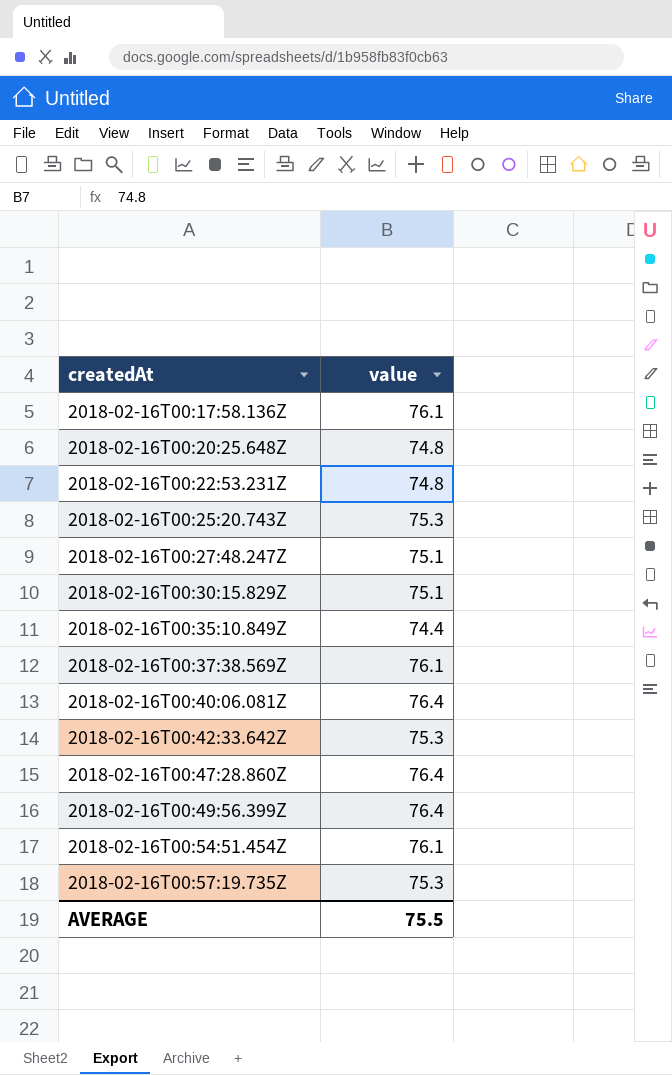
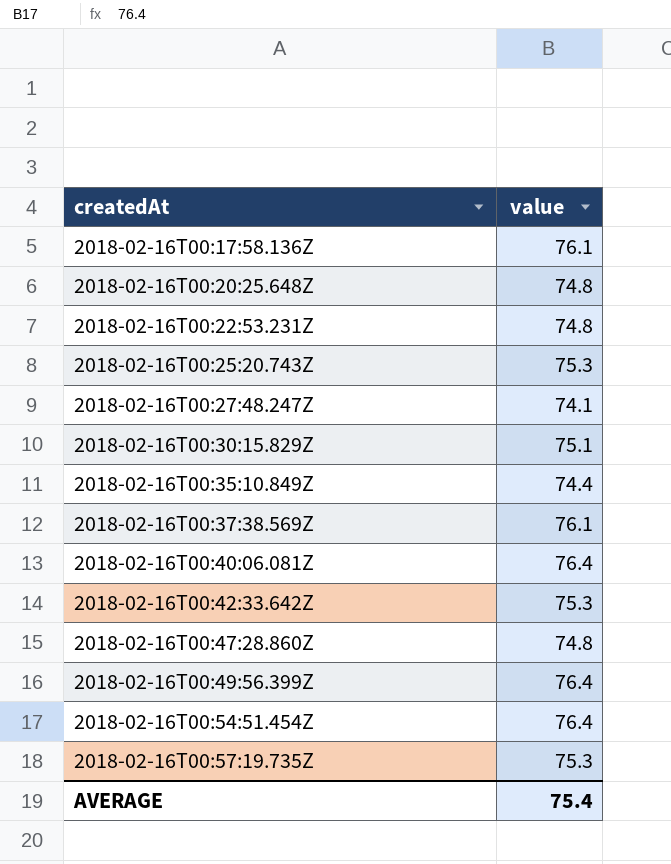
2018-02-16T00:27:48.247Z | value: 75.1 -> 74.1
2018-02-16T00:47:28.860Z | value: 76.4 -> 74.8
2018-02-16T00:54:51.454Z | value: 76.1 -> 76.4
AVERAGE | value: 75.5 -> 75.4

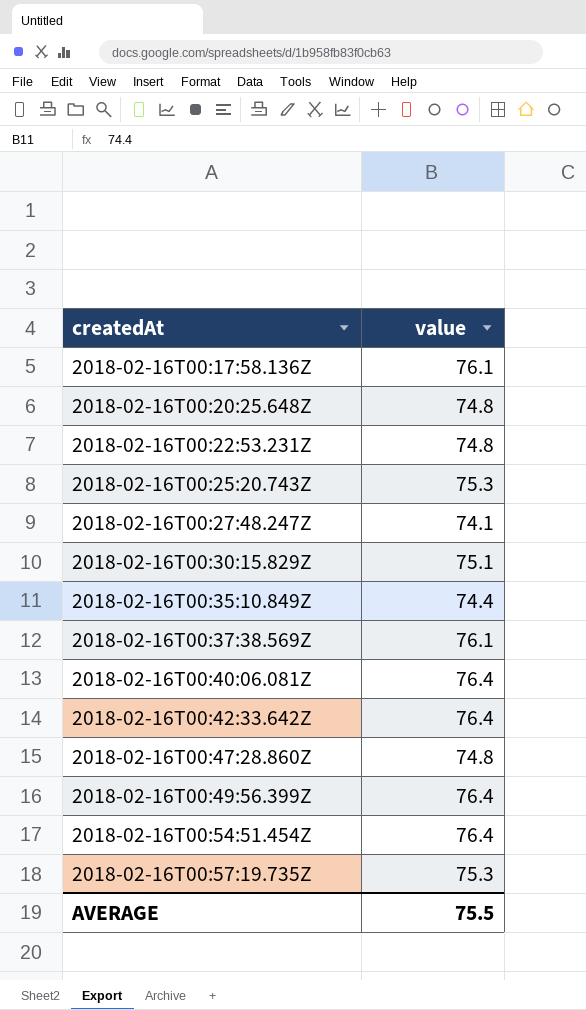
2018-02-16T00:42:33.642Z | value: 75.3 -> 76.4
AVERAGE | value: 75.4 -> 75.5

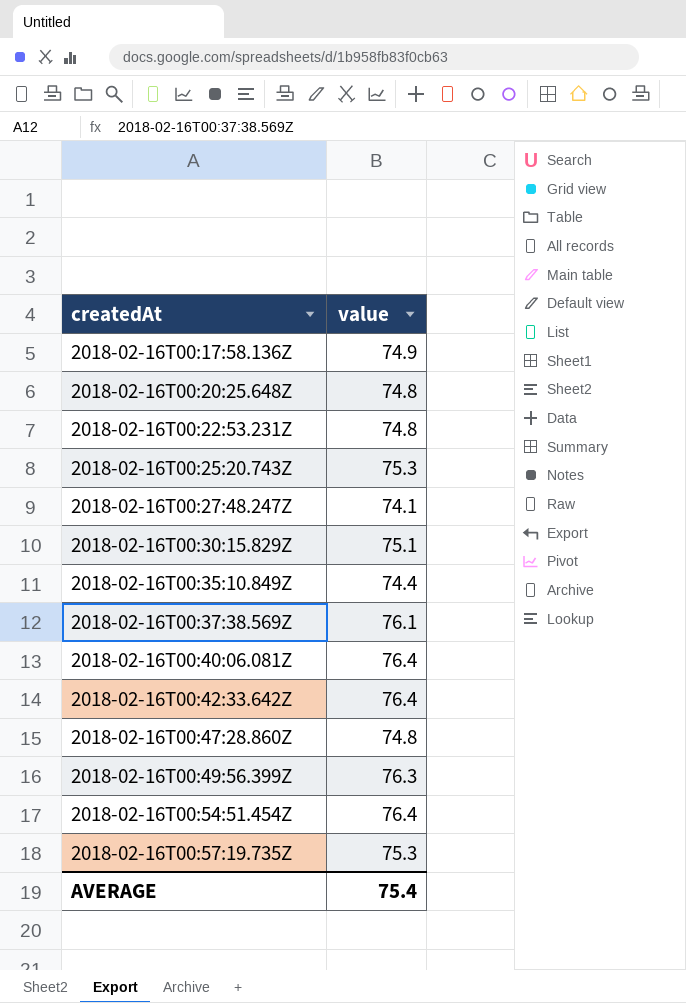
2018-02-16T00:17:58.136Z | value: 76.1 -> 74.9
2018-02-16T00:49:56.399Z | value: 76.4 -> 76.3
AVERAGE | value: 75.5 -> 75.4

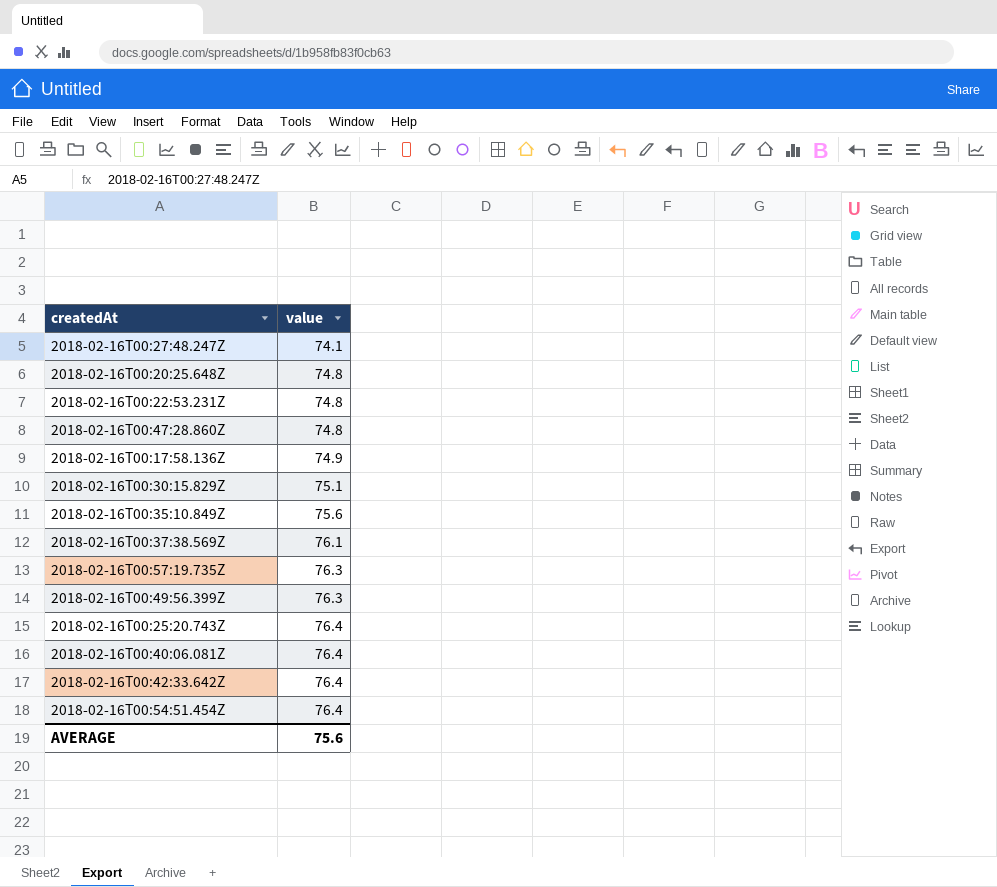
row order: createdAt ascending -> value ascending
2018-02-16T00:35:10.849Z | value: 74.4 -> 75.6
2018-02-16T00:57:19.735Z | value: 75.3 -> 76.3
2018-02-16T00:25:20.743Z | value: 75.3 -> 76.4
AVERAGE | value: 75.4 -> 75.6

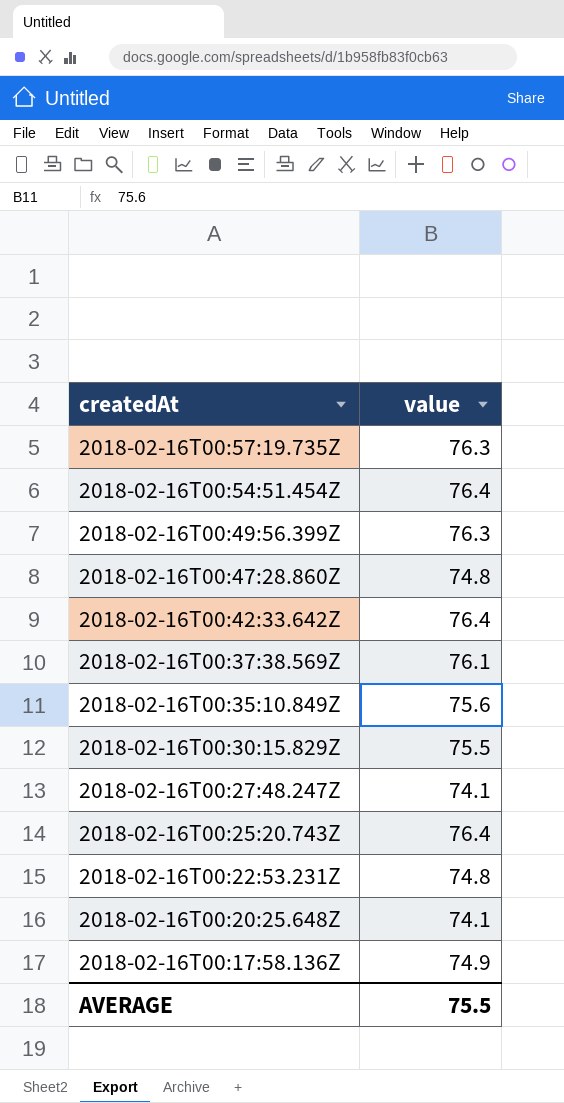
row order: value ascending -> createdAt descending
row 2018-02-16T00:40:06.081Z: 76.4 -> none
2018-02-16T00:30:15.829Z | value: 75.1 -> 75.5
2018-02-16T00:20:25.648Z | value: 74.8 -> 74.1
AVERAGE | value: 75.6 -> 75.5

